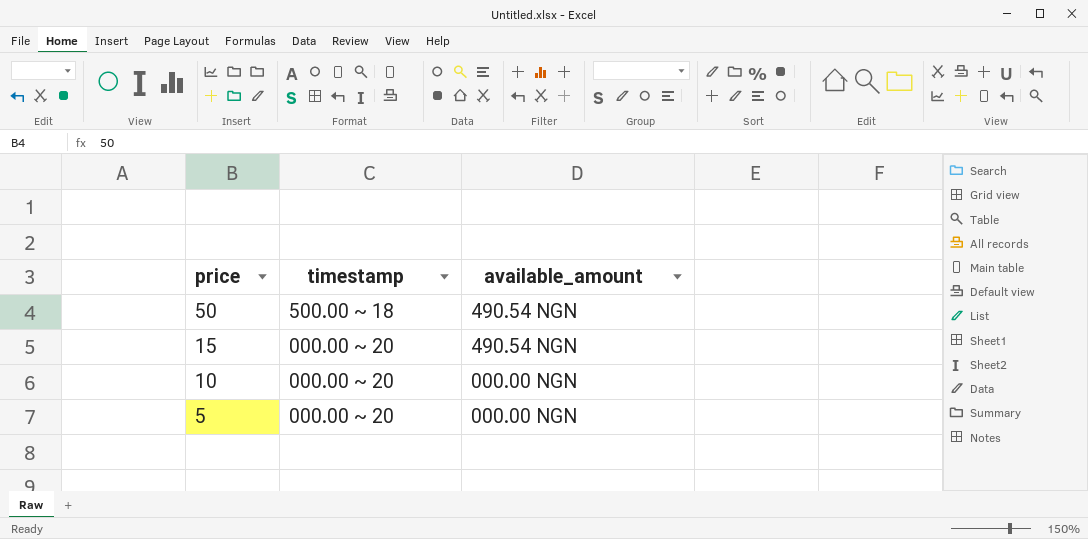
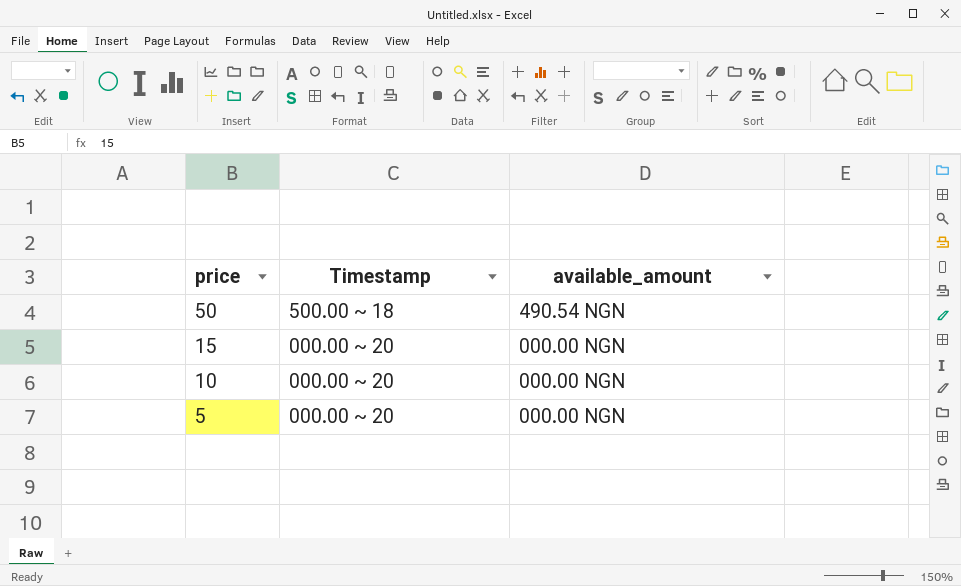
column name: timestamp -> Timestamp
15 | available_amount: 490.54 NGN -> 000.00 NGN

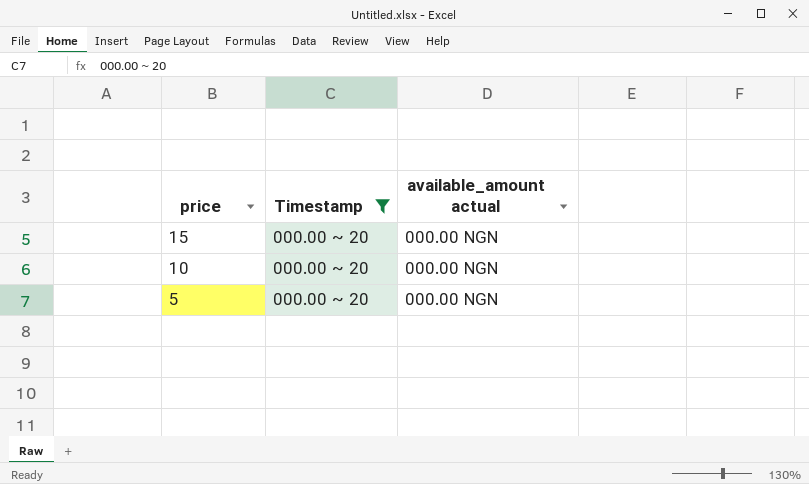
filter: none -> Timestamp = 000.00 ~ 20
column name: available_amount -> available_amount actual

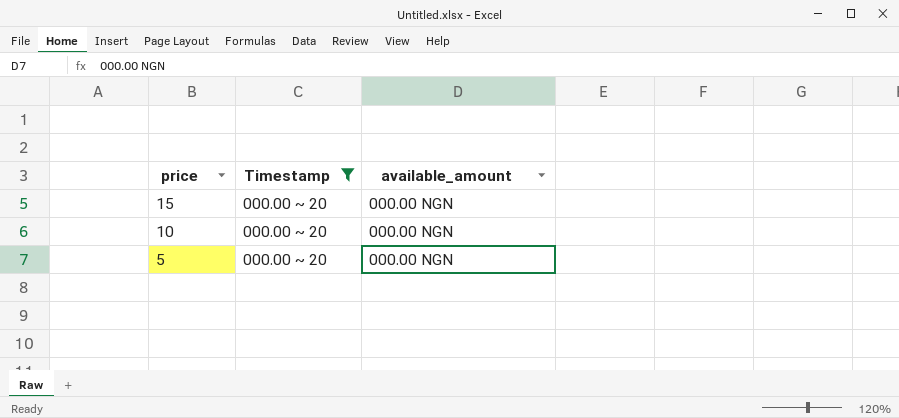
column name: available_amount actual -> available_amount

